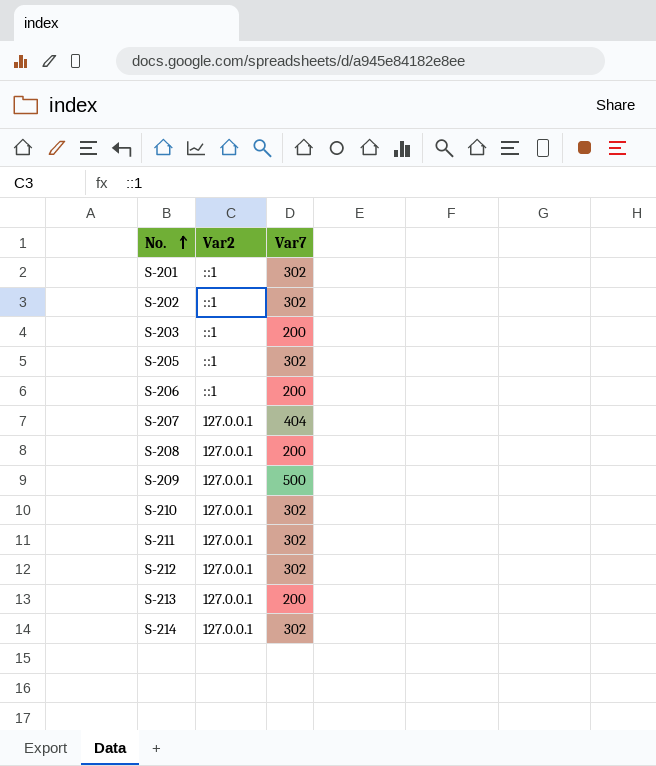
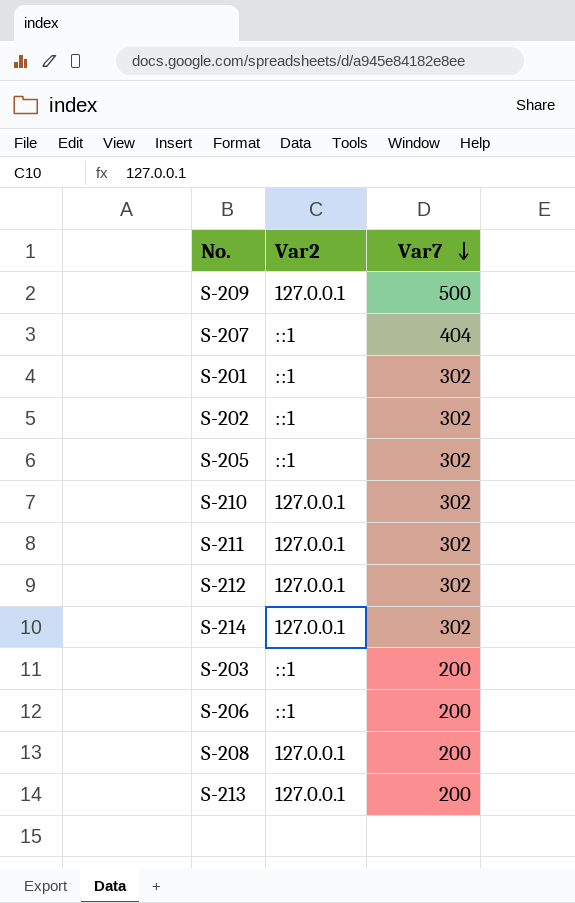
row order: No. ascending -> Var7 descending
S-207 | Var2: 127.0.0.1 -> ::1

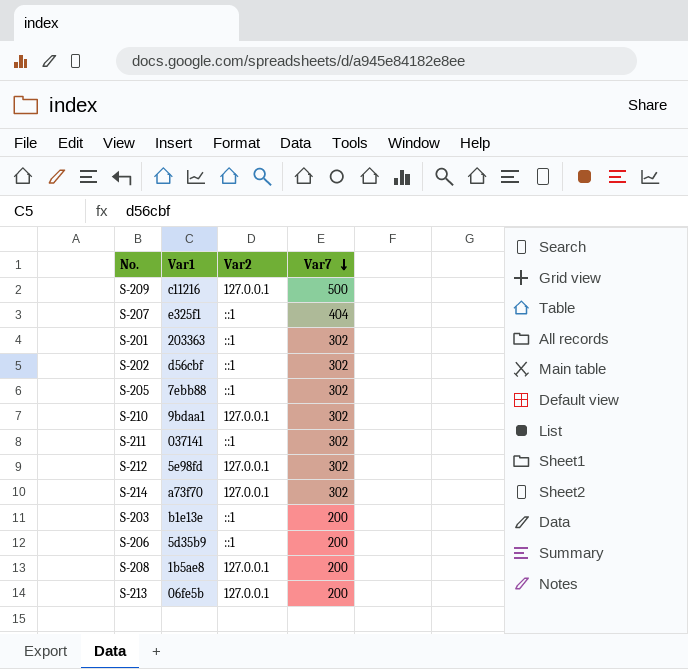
column Var1 | position: none -> 2
S-211 | Var2: 127.0.0.1 -> ::1

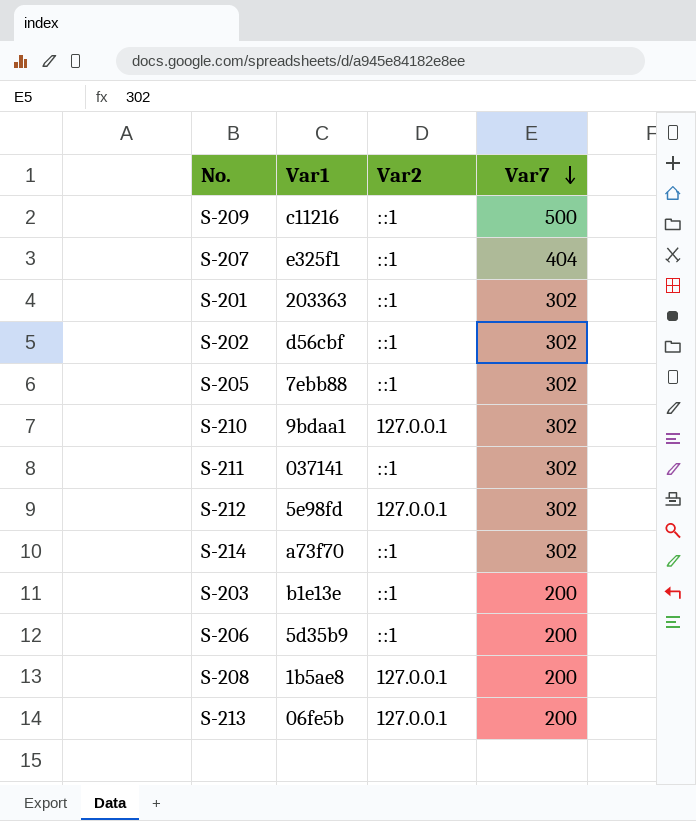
S-209 | Var2: 127.0.0.1 -> ::1
S-214 | Var2: 127.0.0.1 -> ::1

